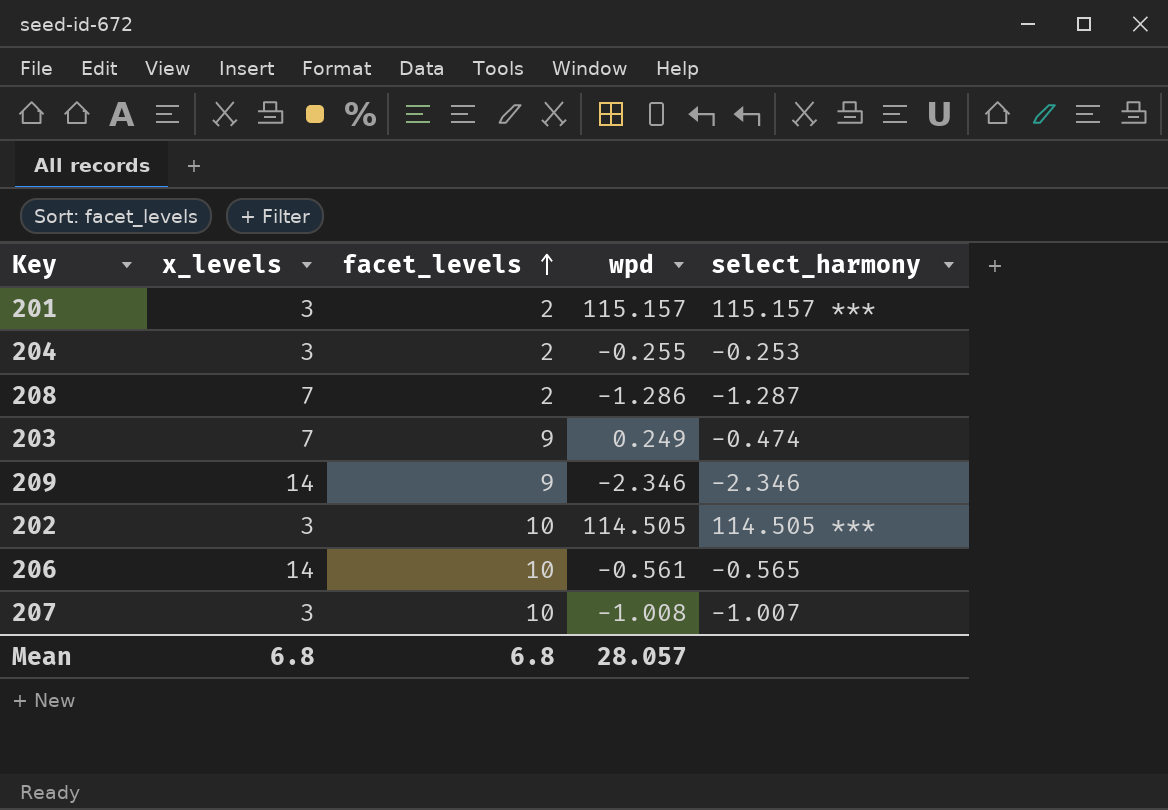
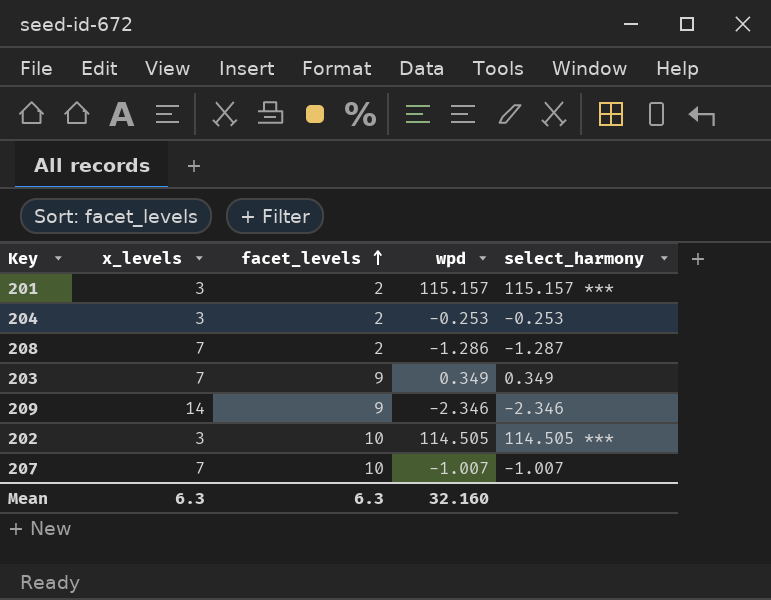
row 206: 14 | 10 | -0.561 | -0.565 -> none
204 | wpd: -0.255 -> -0.253
203 | wpd: 0.249 -> 0.349
203 | select_harmony: -0.474 -> 0.349
207 | x_levels: 3 -> 7
207 | wpd: -1.008 -> -1.007
Mean | x_levels: 6.8 -> 6.3
Mean | facet_levels: 6.8 -> 6.3
Mean | wpd: 28.057 -> 32.160

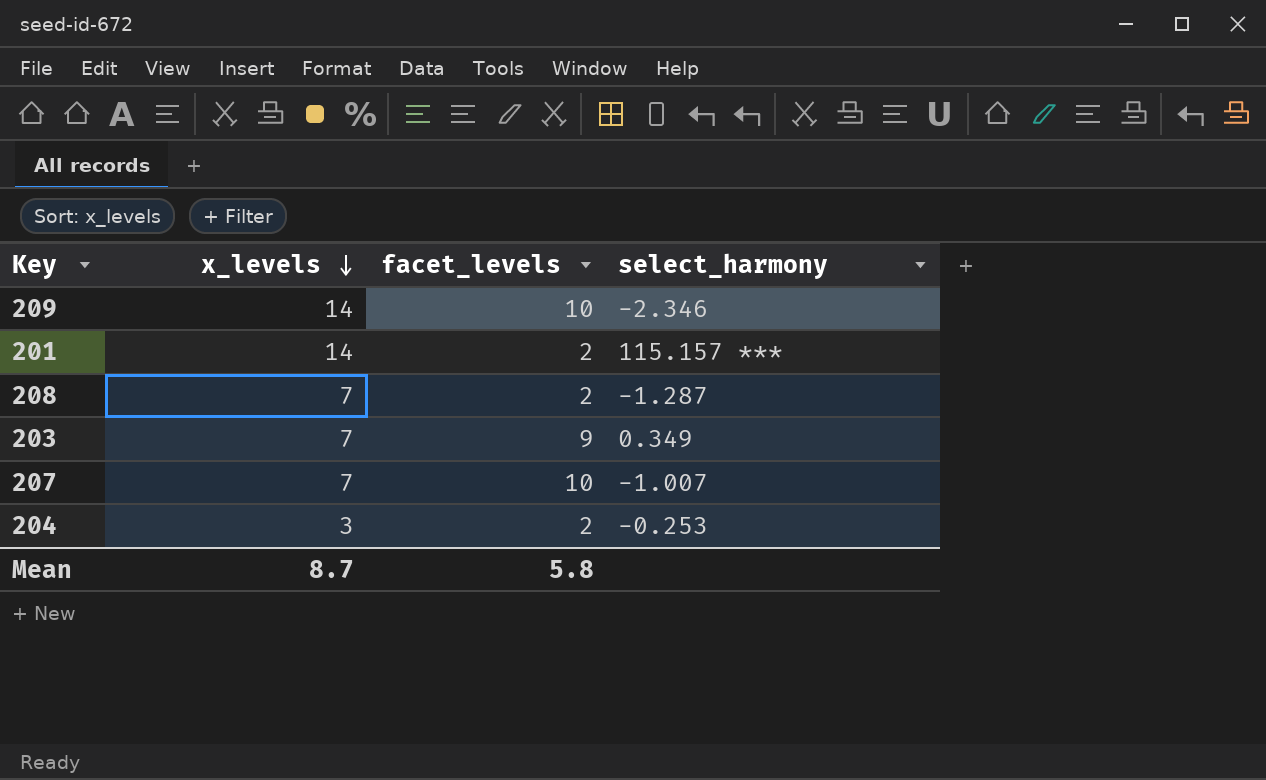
row order: facet_levels ascending -> x_levels descending
column wpd | position: 4 -> none
row 202: 3 | 10 | 114.505 | 114.505 *** -> none
209 | facet_levels: 9 -> 10
201 | x_levels: 3 -> 14
Mean | x_levels: 6.3 -> 8.7
Mean | facet_levels: 6.3 -> 5.8

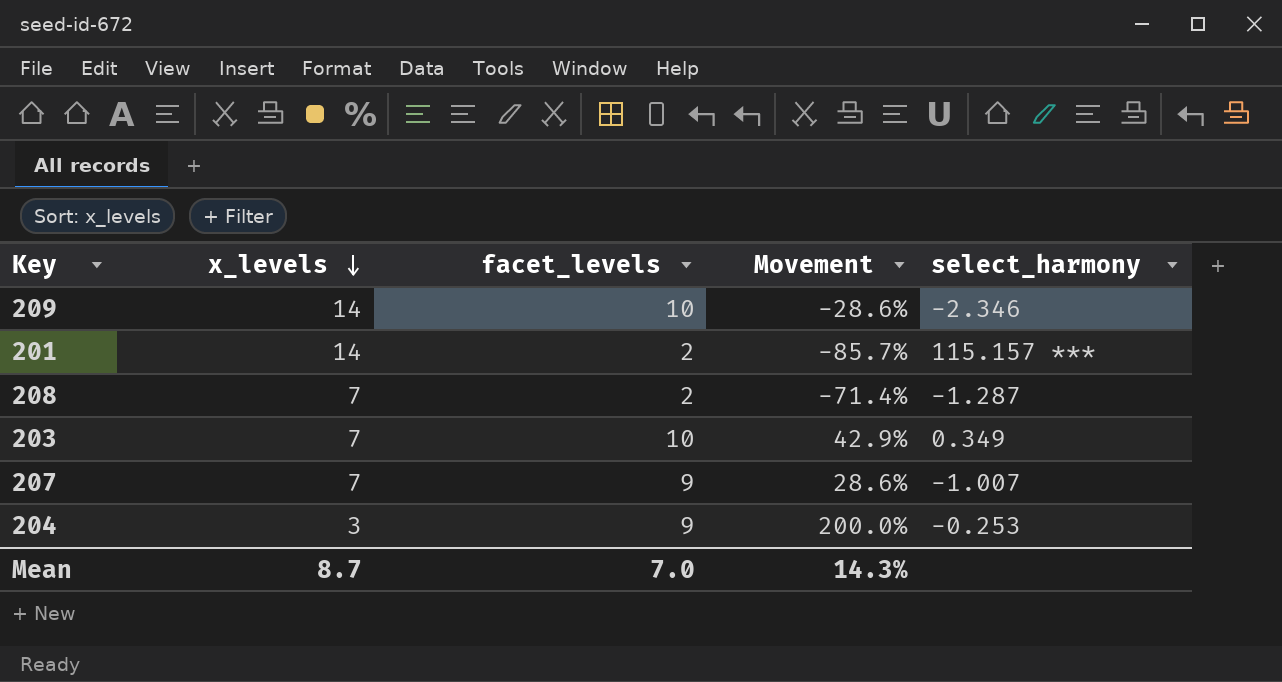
column Movement | formula: none -> ([facet_levels] - [x_levels]) / [x_levels]
203 | facet_levels: 9 -> 10
207 | facet_levels: 10 -> 9
204 | facet_levels: 2 -> 9
Mean | facet_levels: 5.8 -> 7.0

